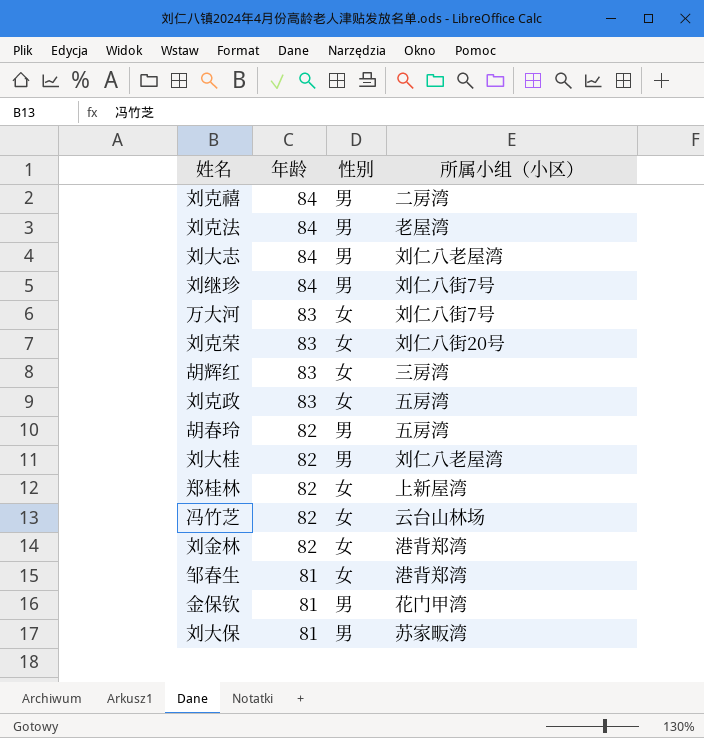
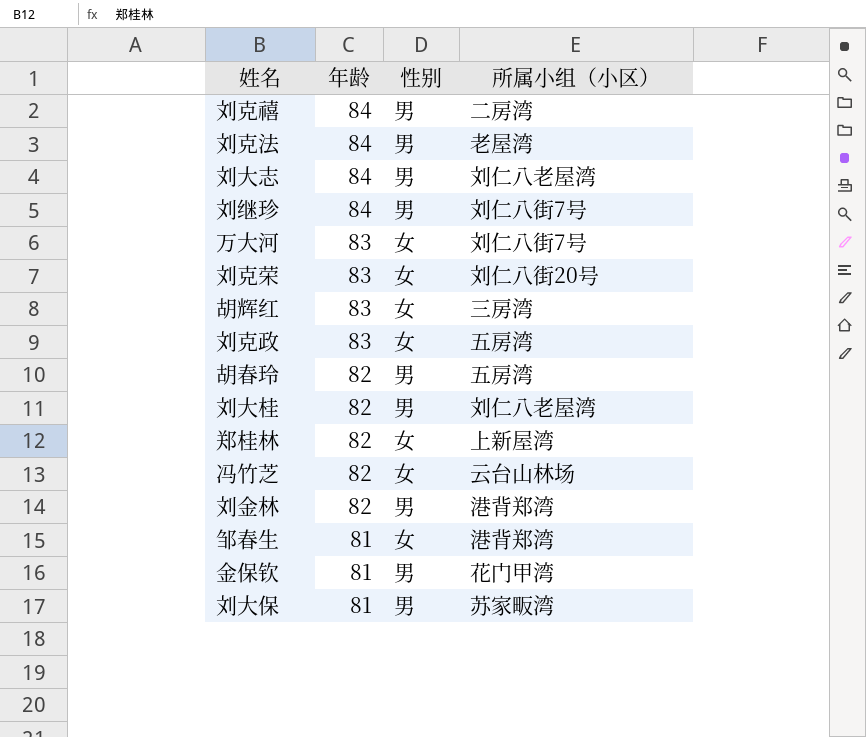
刘金林 | 性别: 女 -> 男

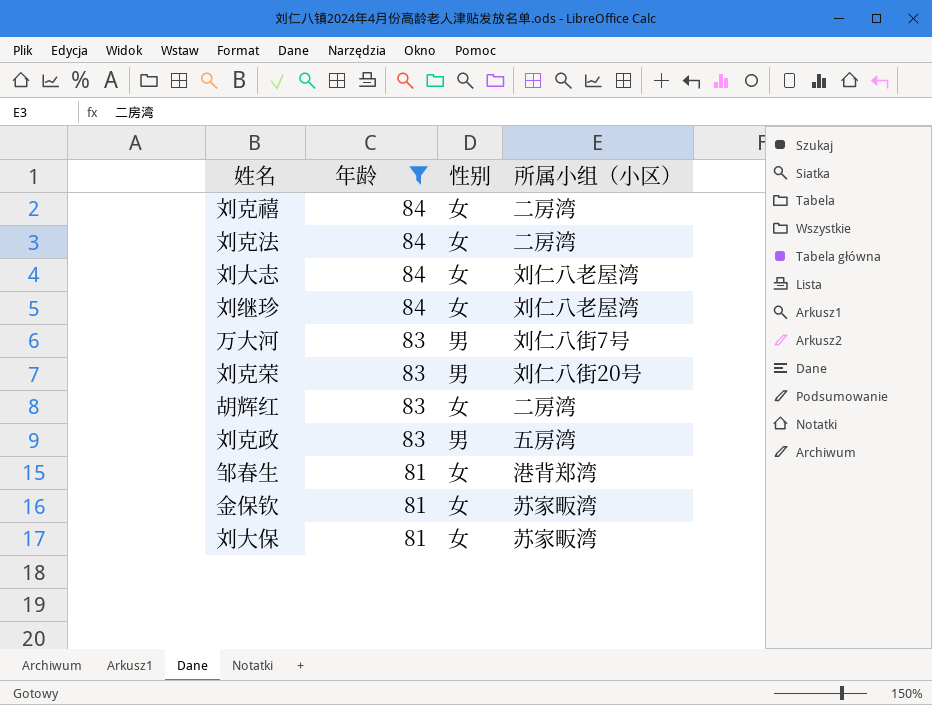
filter: none -> 年龄 != 82
刘克禧 | 性别: 男 -> 女
刘克法 | 性别: 男 -> 女
刘克法 | 所属小组（小区）: 老屋湾 -> 二房湾
刘大志 | 性别: 男 -> 女
刘继珍 | 性别: 男 -> 女
刘继珍 | 所属小组（小区）: 刘仁八街7号 -> 刘仁八老屋湾
万大河 | 性别: 女 -> 男
刘克荣 | 性别: 女 -> 男
胡辉红 | 所属小组（小区）: 三房湾 -> 二房湾
刘克政 | 性别: 女 -> 男
金保钦 | 性别: 男 -> 女
金保钦 | 所属小组（小区）: 花门甲湾 -> 苏家畈湾
刘大保 | 性别: 男 -> 女

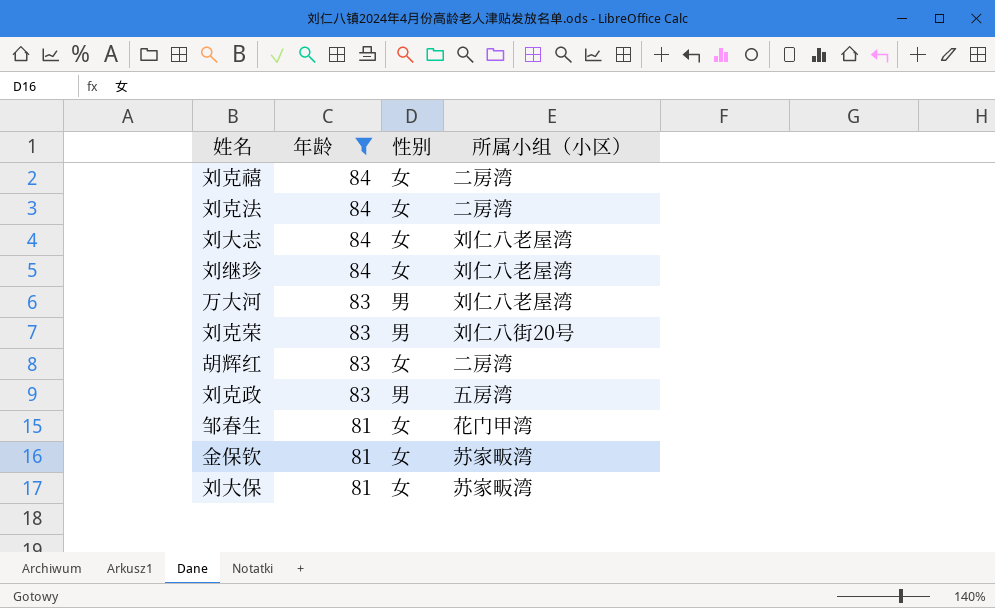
万大河 | 所属小组（小区）: 刘仁八街7号 -> 刘仁八老屋湾
邹春生 | 所属小组（小区）: 港背郑湾 -> 花门甲湾

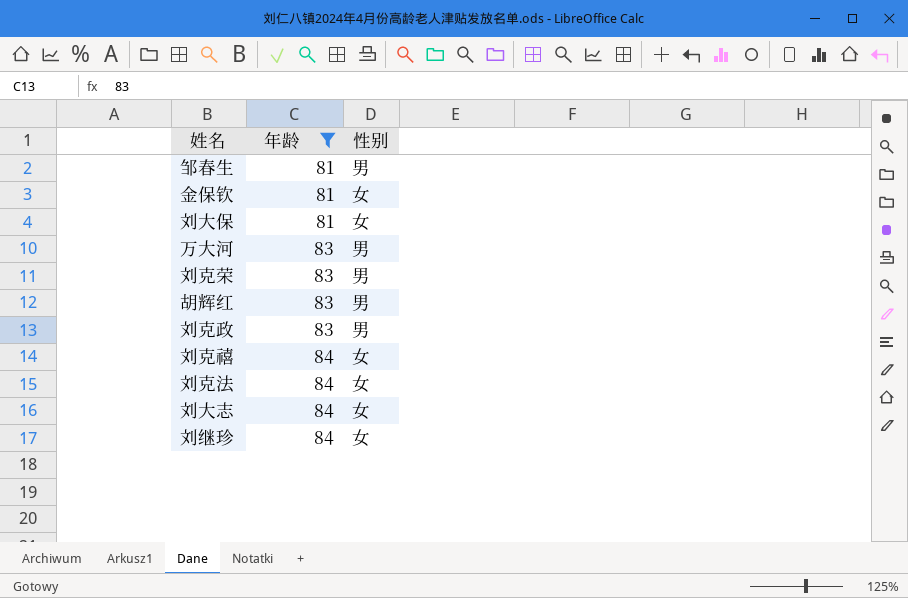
row order: 年龄 descending -> 年龄 ascending
column 所属小组（小区） | position: 4 -> none
邹春生 | 性别: 女 -> 男
胡辉红 | 性别: 女 -> 男

